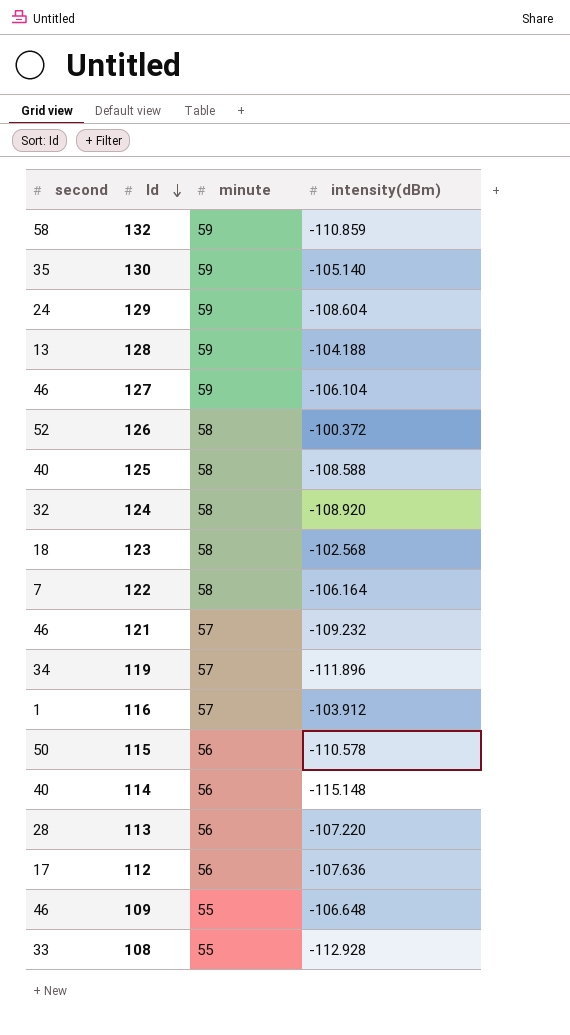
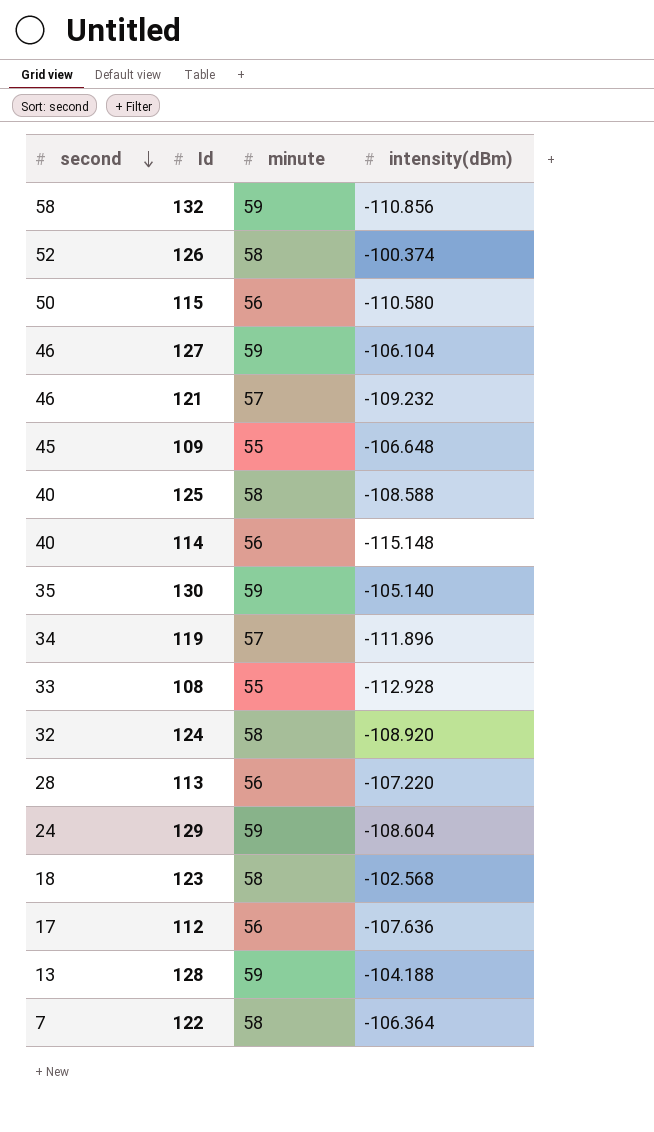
row order: Id descending -> second descending
row 116: 1 | 57 | -103.912 -> none
132 | intensity(dBm): -110.859 -> -110.856
126 | intensity(dBm): -100.372 -> -100.374
115 | intensity(dBm): -110.578 -> -110.580
109 | second: 46 -> 45
122 | intensity(dBm): -106.164 -> -106.364

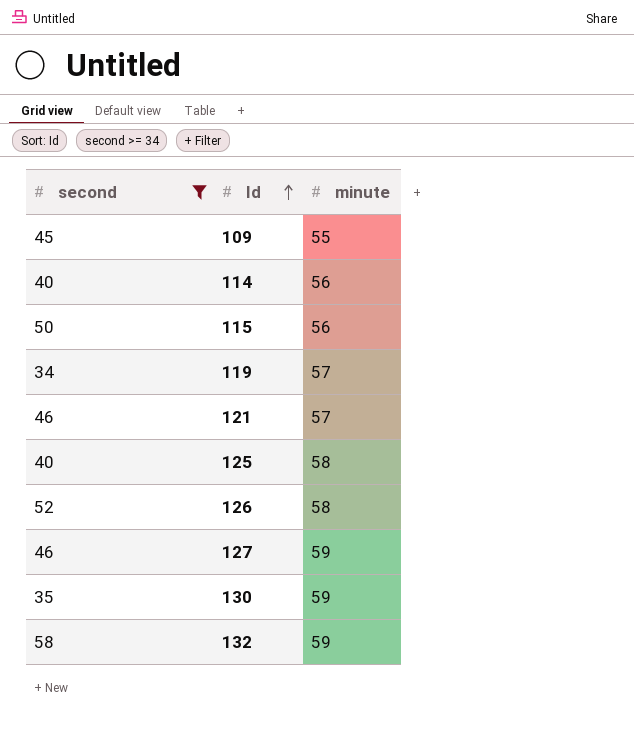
filter: none -> second >= 34
row order: second descending -> Id ascending
column intensity(dBm) | position: 4 -> none

